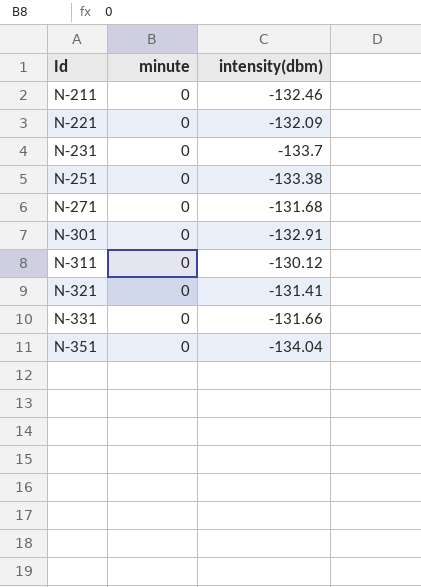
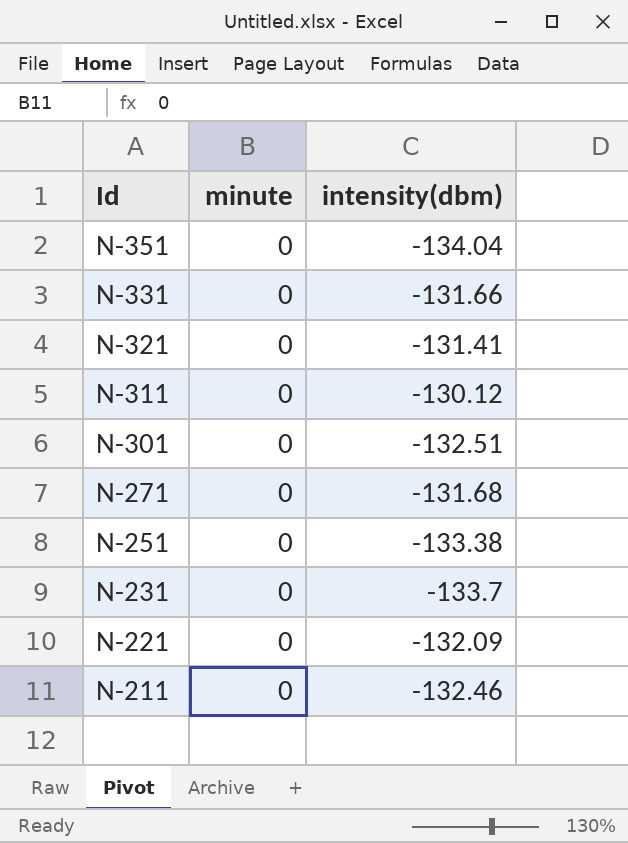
row order: Id ascending -> Id descending
N-301 | intensity(dbm): -132.91 -> -132.51

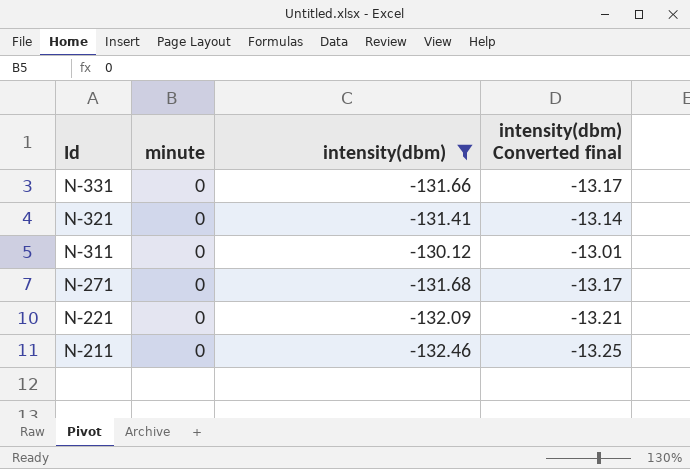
filter: none -> intensity(dbm) >= -132.46
column intensity(dbm) Converted final | formula: none -> [intensity(dbm)] * 0.1

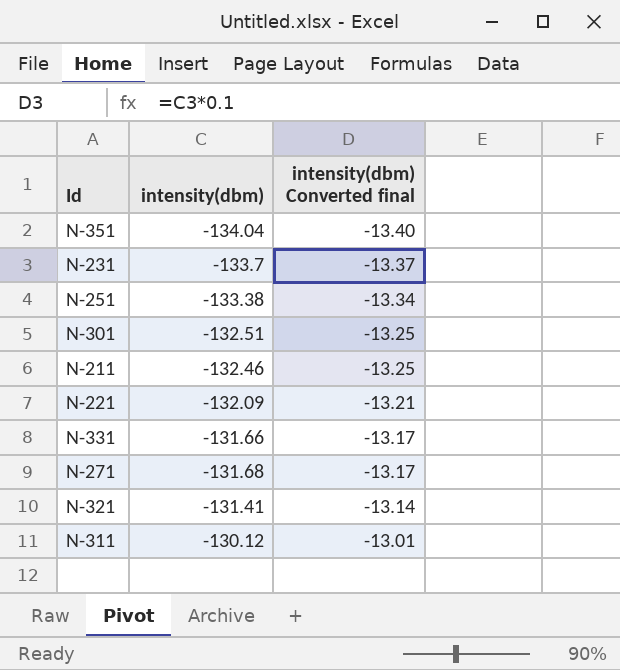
filter: intensity(dbm) >= -132.46 -> none
row order: Id descending -> intensity(dbm) Converted final ascending
column minute | position: 2 -> none

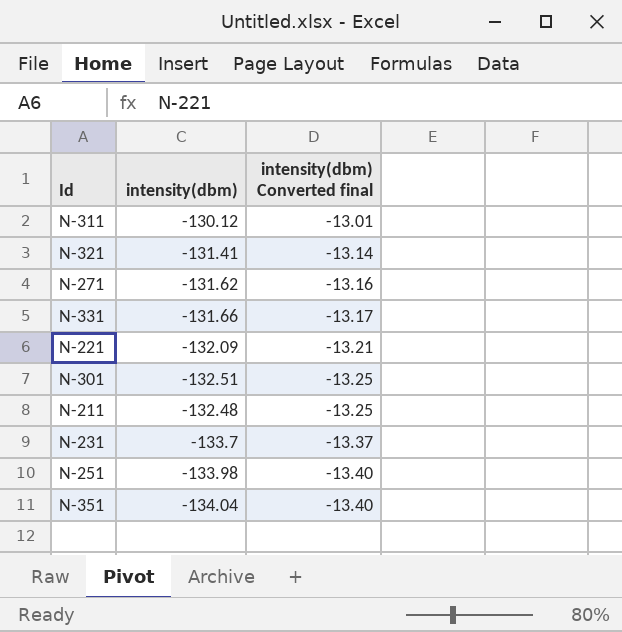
row order: intensity(dbm) Converted final ascending -> intensity(dbm) Converted final descending
N-271 | intensity(dbm): -131.68 -> -131.62
N-271 | intensity(dbm) Converted final: -13.17 -> -13.16
N-211 | intensity(dbm): -132.46 -> -132.48
N-251 | intensity(dbm): -133.38 -> -133.98
N-251 | intensity(dbm) Converted final: -13.34 -> -13.40

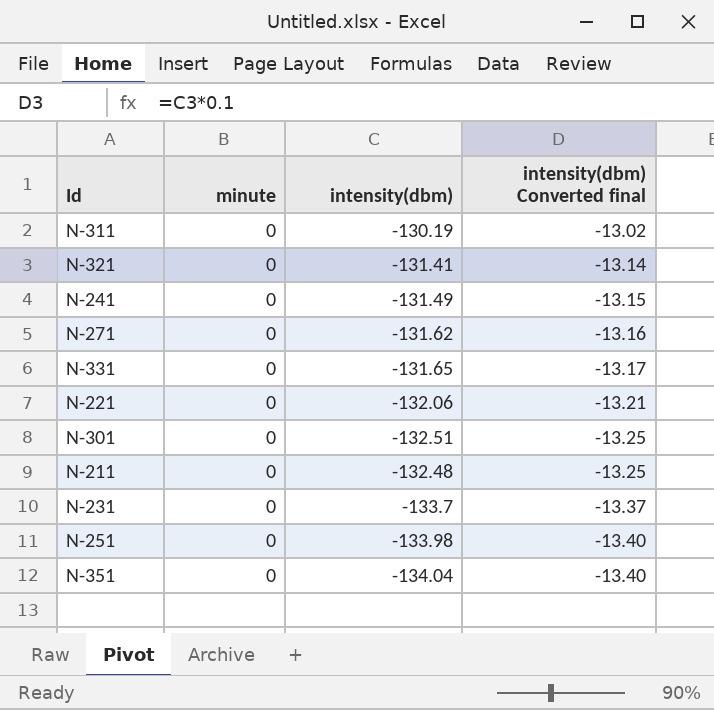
column minute | position: none -> 2
N-311 | intensity(dbm): -130.12 -> -130.19
N-311 | intensity(dbm) Converted final: -13.01 -> -13.02
row N-241: none -> 0 | -131.49 | -13.15
N-331 | intensity(dbm): -131.66 -> -131.65
N-221 | intensity(dbm): -132.09 -> -132.06

